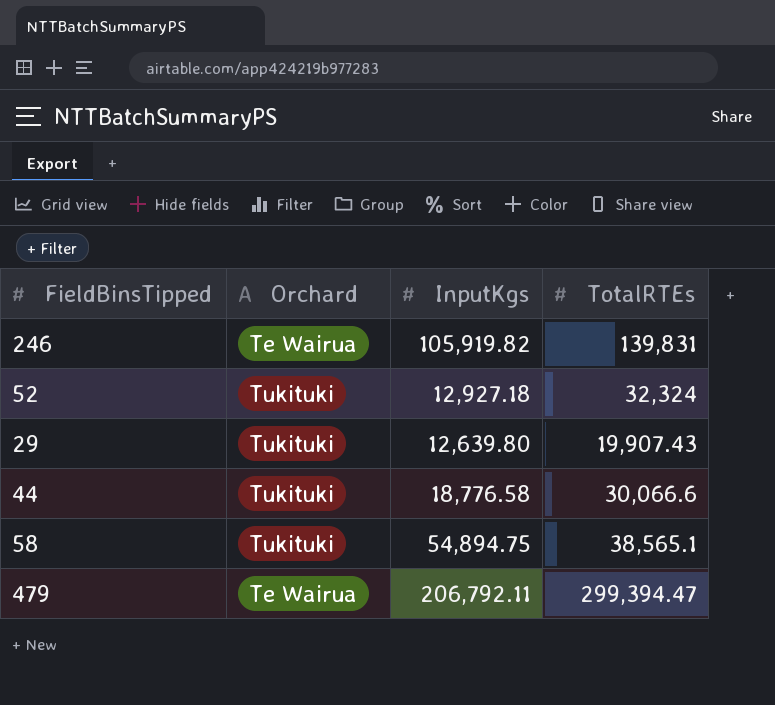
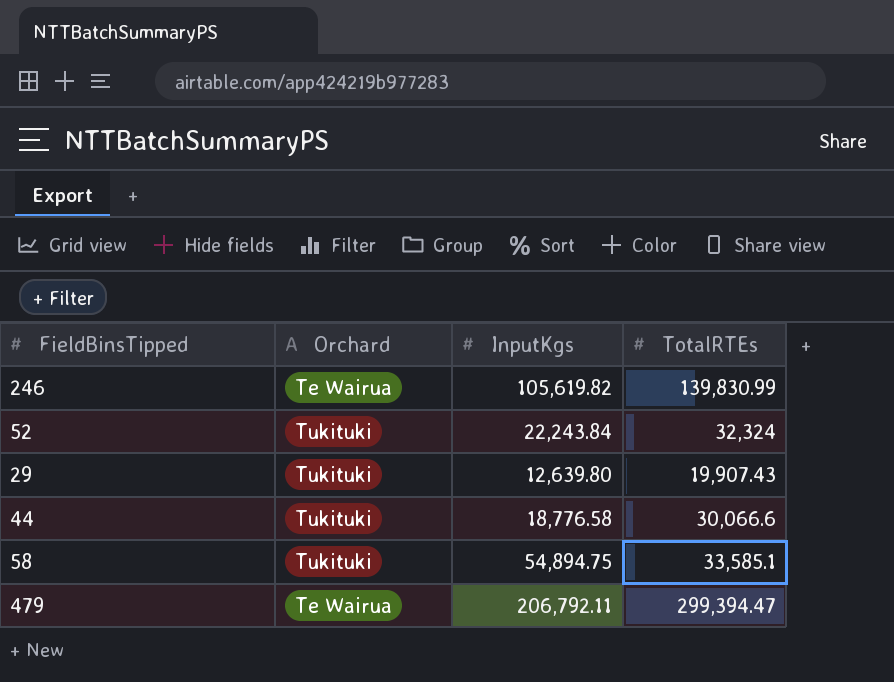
246 | InputKgs: 105,919.82 -> 105,619.82
246 | TotalRTEs: 139,831 -> 139,830.99
52 | InputKgs: 12,927.18 -> 22,243.84
58 | TotalRTEs: 38,565.1 -> 33,585.1

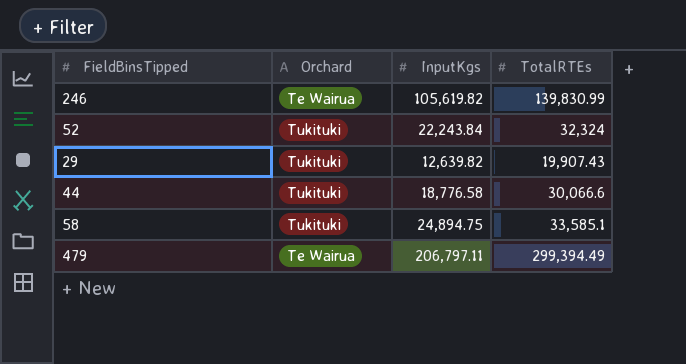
29 | InputKgs: 12,639.80 -> 12,639.82
58 | InputKgs: 54,894.75 -> 24,894.75
479 | InputKgs: 206,792.11 -> 206,797.11
479 | TotalRTEs: 299,394.47 -> 299,394.49

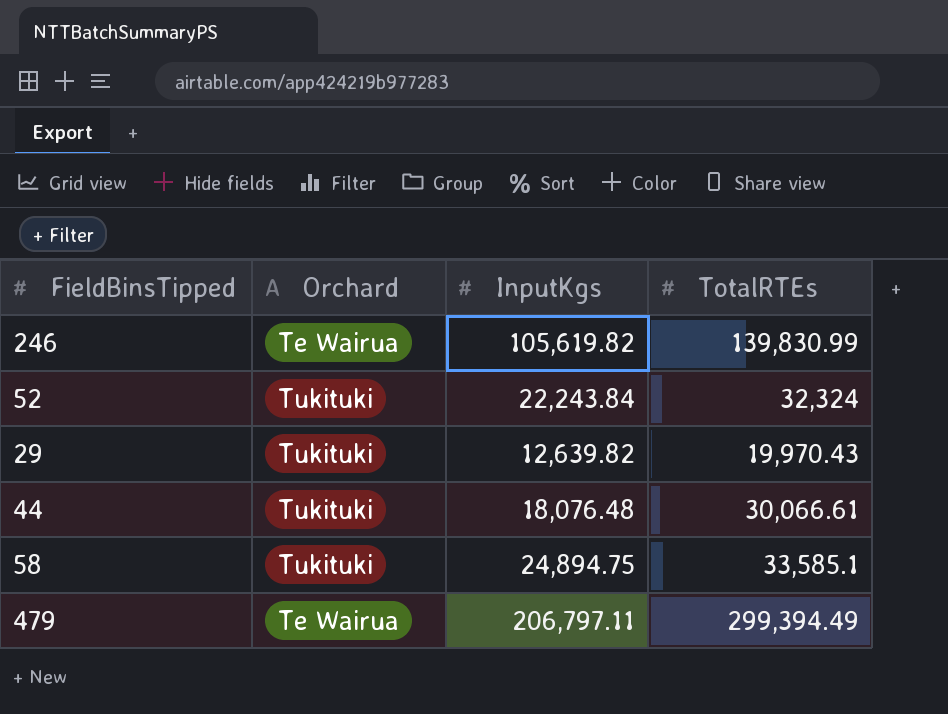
29 | TotalRTEs: 19,907.43 -> 19,970.43
44 | InputKgs: 18,776.58 -> 18,076.48
44 | TotalRTEs: 30,066.6 -> 30,066.61

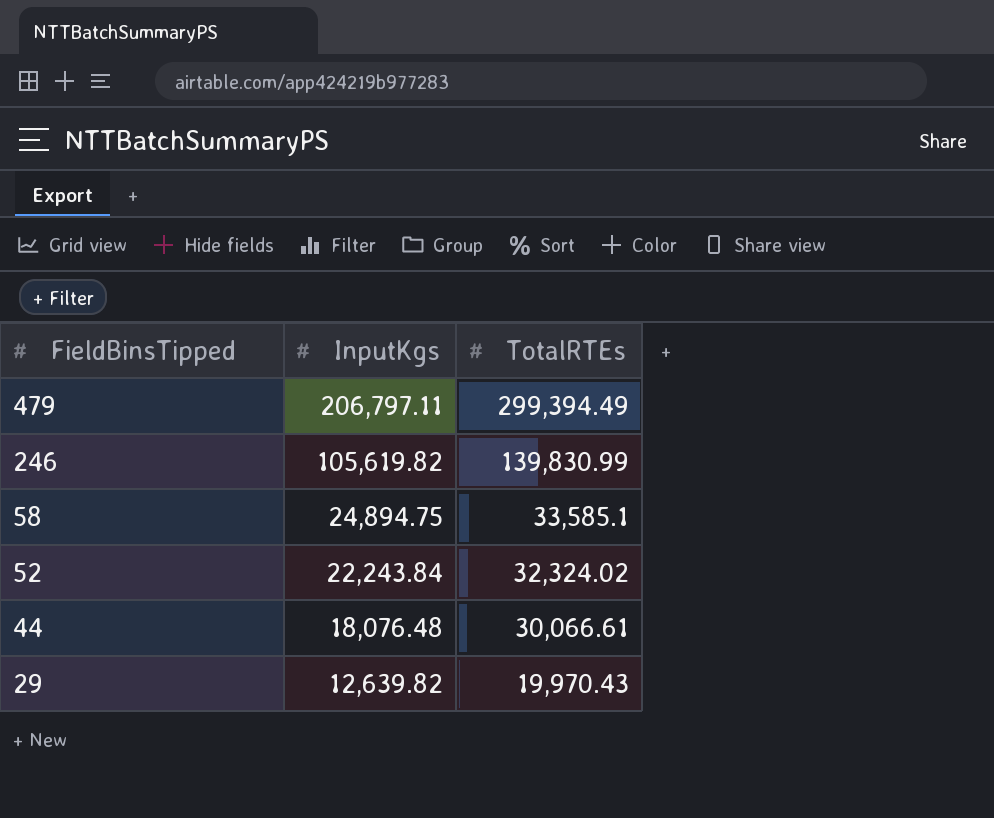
row order: none -> FieldBinsTipped descending
column Orchard | position: 2 -> none
52 | TotalRTEs: 32,324 -> 32,324.02

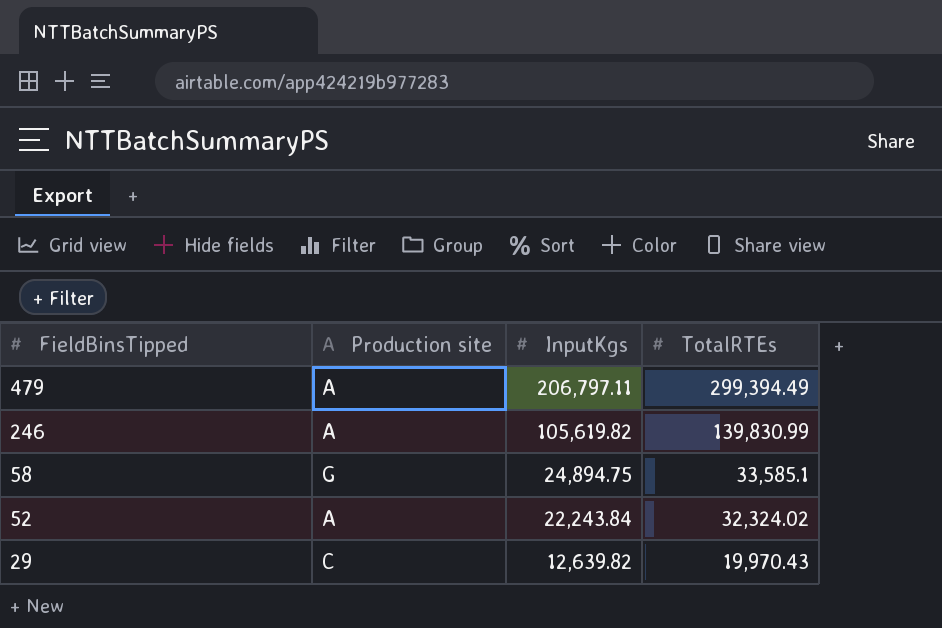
column Production site | position: none -> 2
row 44: 18,076.48 | 30,066.61 -> none

